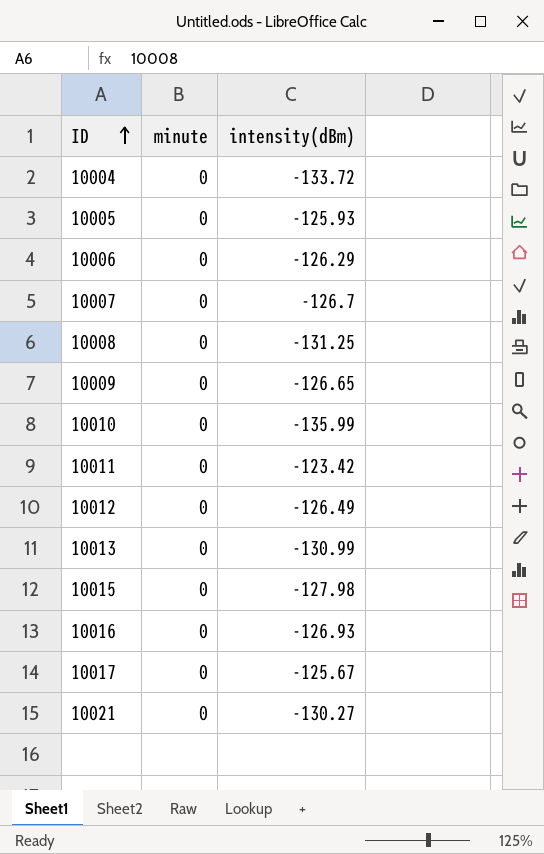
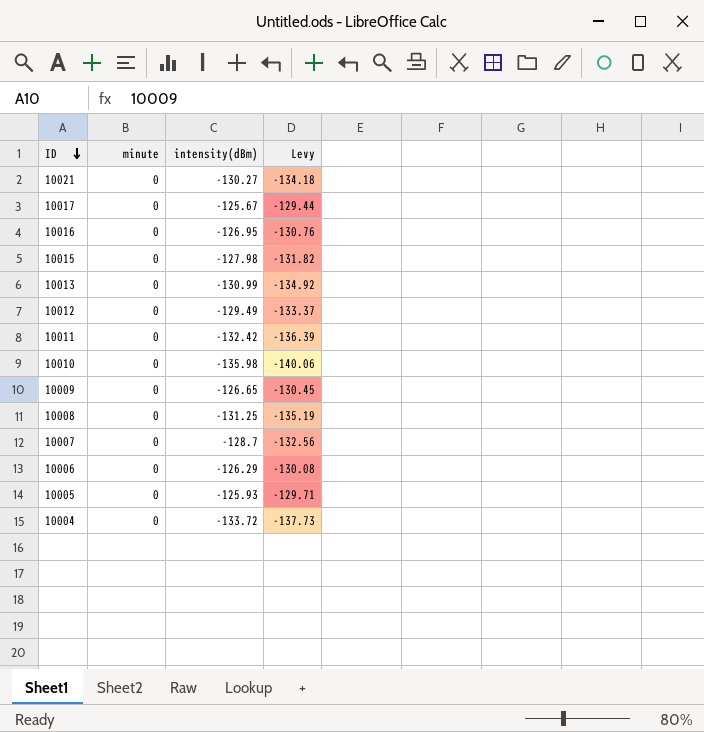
row order: ID ascending -> ID descending
column Levy | formula: none -> [intensity(dBm)] * 1.03
10016 | intensity(dBm): -126.93 -> -126.95
10012 | intensity(dBm): -126.49 -> -129.49
10011 | intensity(dBm): -123.42 -> -132.42
10010 | intensity(dBm): -135.99 -> -135.98
10007 | intensity(dBm): -126.7 -> -128.7

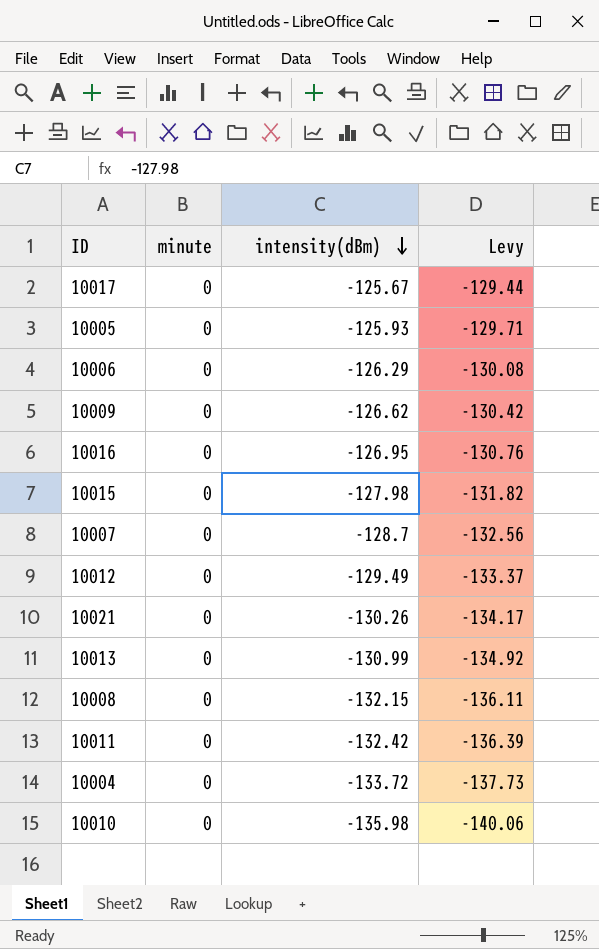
row order: ID descending -> intensity(dBm) descending
10009 | intensity(dBm): -126.65 -> -126.62
10009 | Levy: -130.45 -> -130.42
10021 | intensity(dBm): -130.27 -> -130.26
10021 | Levy: -134.18 -> -134.17
10008 | intensity(dBm): -131.25 -> -132.15
10008 | Levy: -135.19 -> -136.11

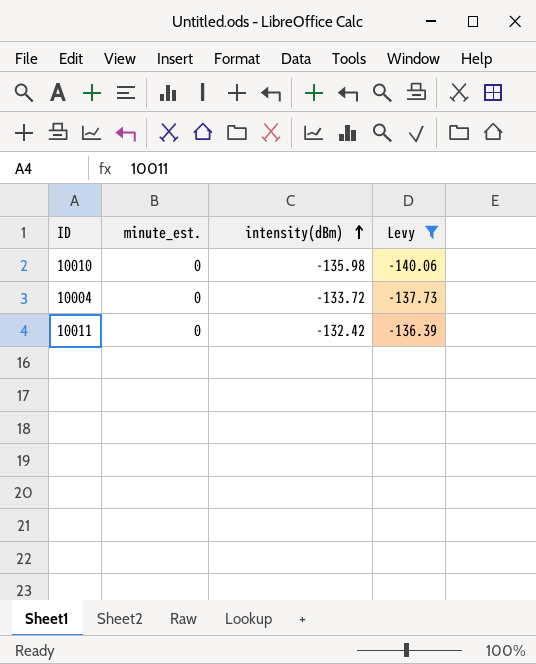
filter: none -> Levy <= -136.39
row order: intensity(dBm) descending -> intensity(dBm) ascending
column name: minute -> minute_est.

